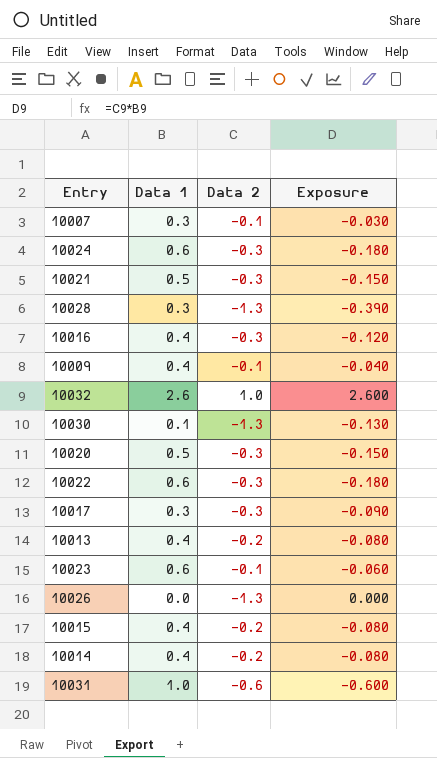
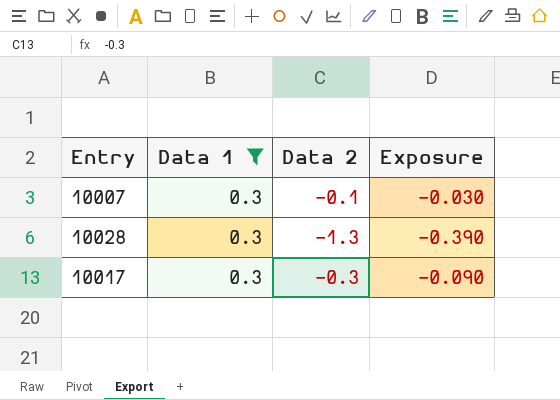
filter: none -> Data 1 = 0.3

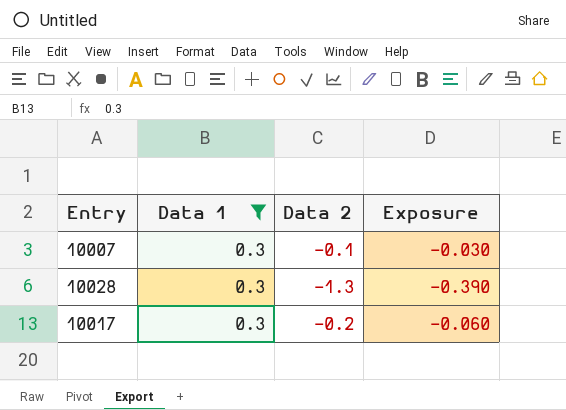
10017 | Data 2: -0.3 -> -0.2
10017 | Exposure: -0.090 -> -0.060

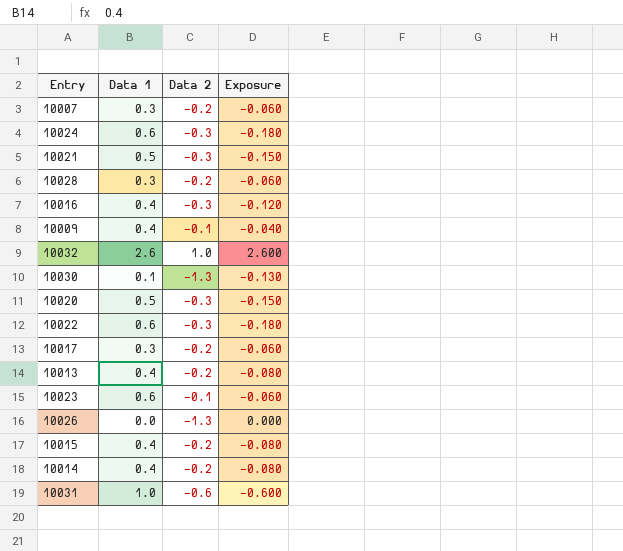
filter: Data 1 = 0.3 -> none
10007 | Data 2: -0.1 -> -0.2
10007 | Exposure: -0.030 -> -0.060
10028 | Data 2: -1.3 -> -0.2
10028 | Exposure: -0.390 -> -0.060

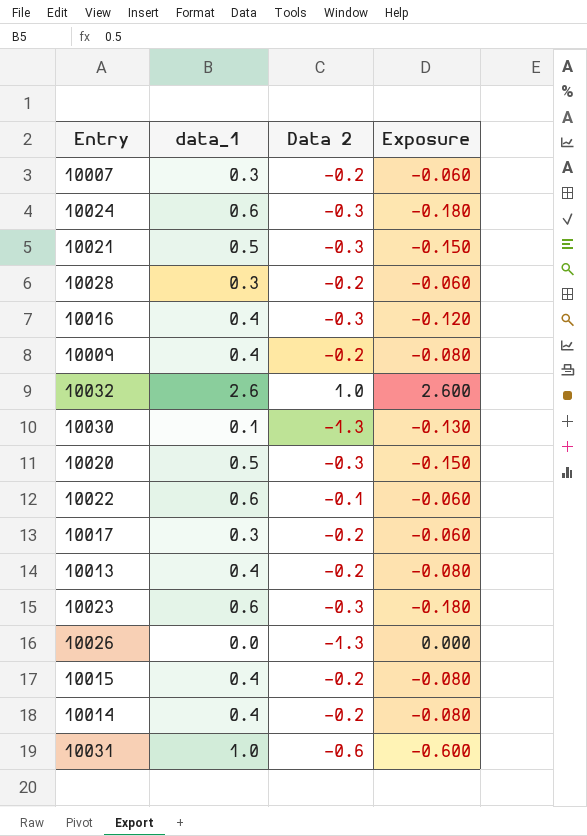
column name: Data 1 -> data_1
10009 | Data 2: -0.1 -> -0.2
10009 | Exposure: -0.040 -> -0.080
10022 | Data 2: -0.3 -> -0.1
10022 | Exposure: -0.180 -> -0.060
10023 | Data 2: -0.1 -> -0.3
10023 | Exposure: -0.060 -> -0.180

